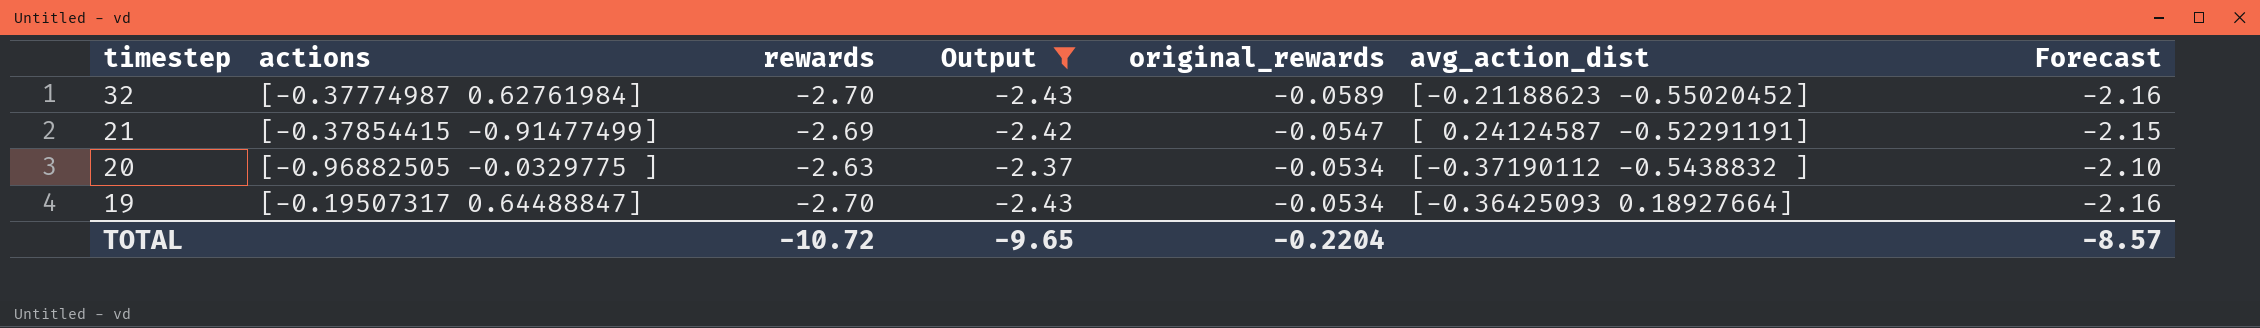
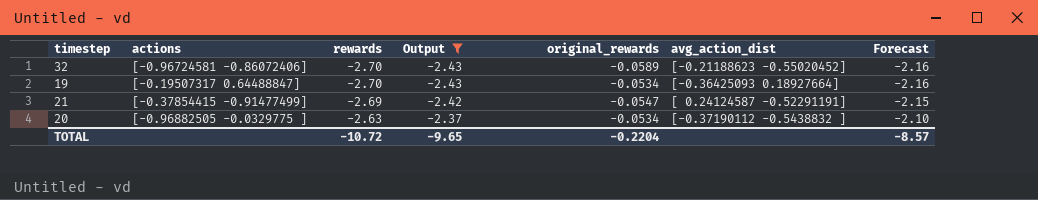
row order: timestep descending -> rewards ascending
32 | actions: [-0.37774987 0.62761984] -> [-0.96724581 -0.86072406]

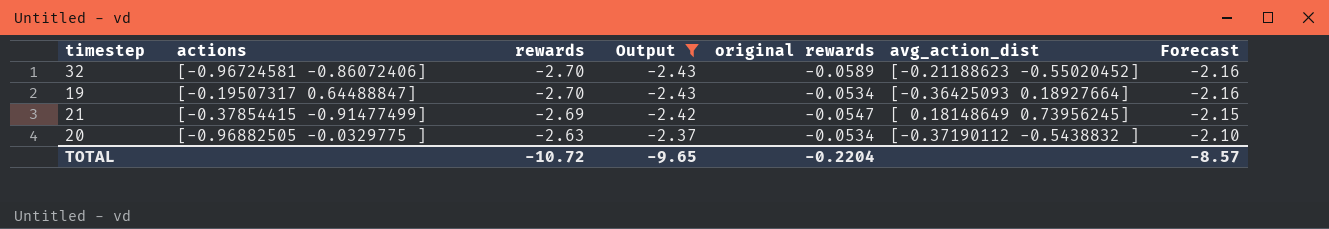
column name: original_rewards -> original rewards
21 | avg_action_dist: [ 0.24124587 -0.52291191] -> [ 0.18148649 0.73956245]

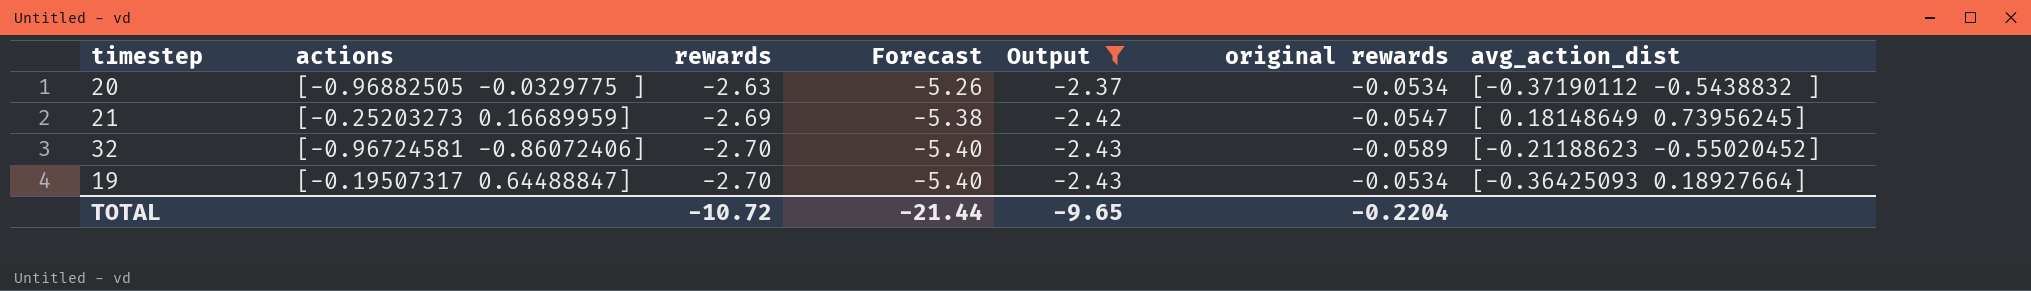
row order: rewards ascending -> rewards descending
column Forecast | formula: [rewards] * 0.8 -> [rewards] * 2
column Forecast | position: 7 -> 4
21 | actions: [-0.37854415 -0.91477499] -> [-0.25203273 0.16689959]
TOTAL | Forecast: -8.57 -> -21.44

